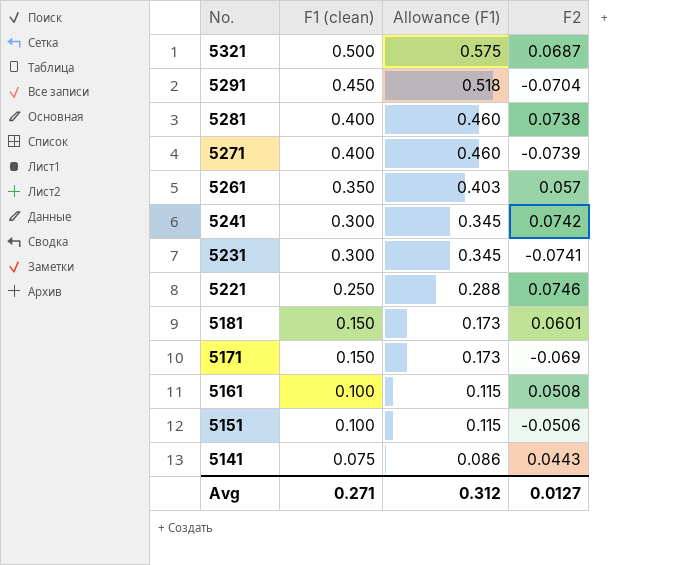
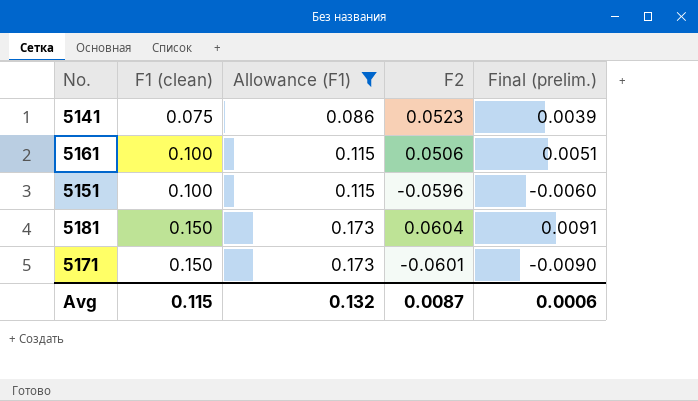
filter: none -> Allowance (F1) <= 0.173
row order: No. descending -> F1 (clean) ascending
column Final (prelim.) | formula: none -> [F1 (clean)] * [F2]
5141 | F2: 0.0443 -> 0.0523
5161 | F2: 0.0508 -> 0.0506
5151 | F2: -0.0506 -> -0.0596
5181 | F2: 0.0601 -> 0.0604
5171 | F2: -0.069 -> -0.0601
Avg | F1 (clean): 0.271 -> 0.115
Avg | Allowance (F1): 0.312 -> 0.132
Avg | F2: 0.0127 -> 0.0087

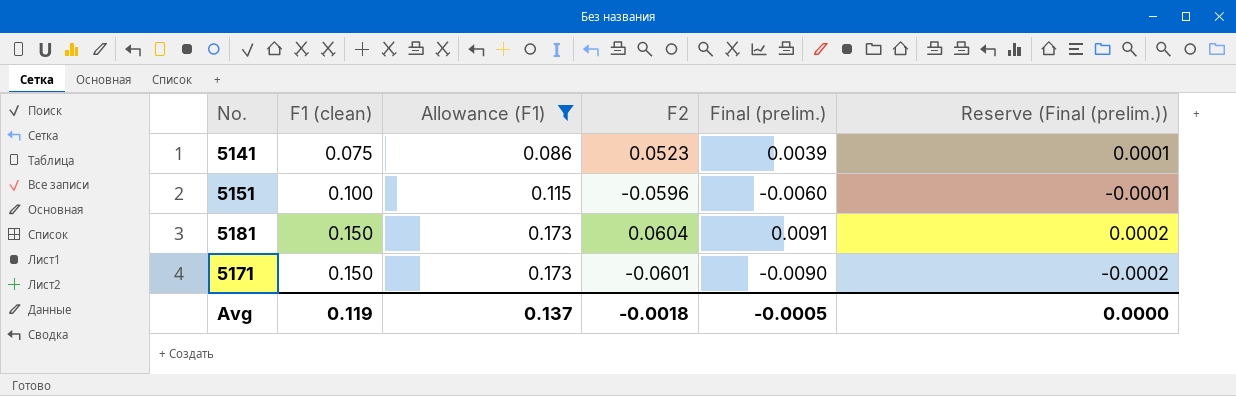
column Reserve (Final (prelim.)) | formula: none -> [Final (prelim.)] * 0.02
row 5161: 0.100 | 0.115 | 0.0506 | 0.0051 -> none
Avg | F1 (clean): 0.115 -> 0.119
Avg | Allowance (F1): 0.132 -> 0.137
Avg | F2: 0.0087 -> -0.0018
Avg | Final (prelim.): 0.0006 -> -0.0005

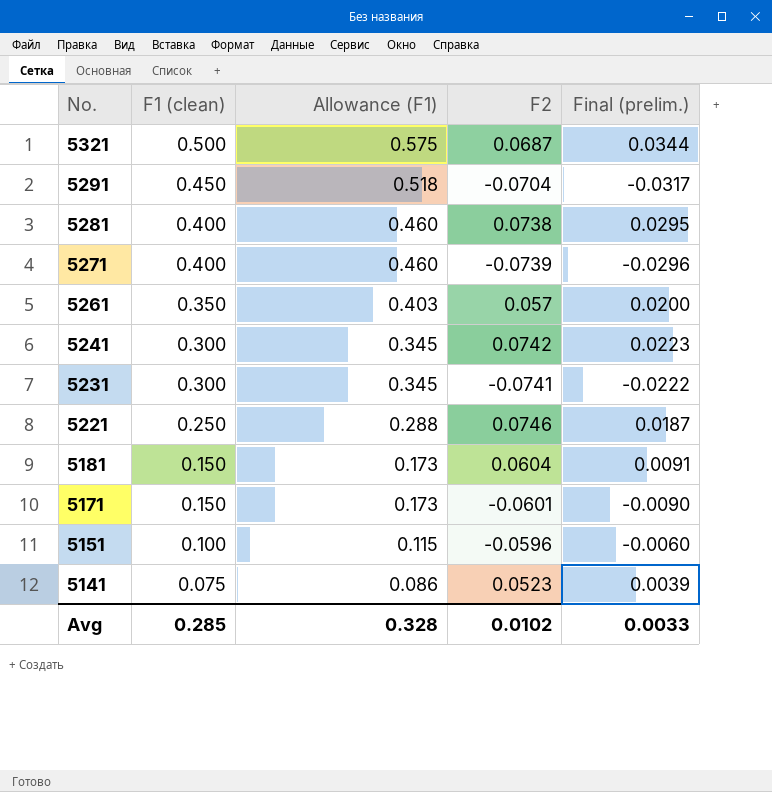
filter: Allowance (F1) <= 0.173 -> none
row order: F1 (clean) ascending -> No. descending
column Reserve (Final (prelim.)) | formula: [Final (prelim.)] * 0.02 -> none
Avg | F1 (clean): 0.119 -> 0.285
Avg | Allowance (F1): 0.137 -> 0.328
Avg | F2: -0.0018 -> 0.0102
Avg | Final (prelim.): -0.0005 -> 0.0033

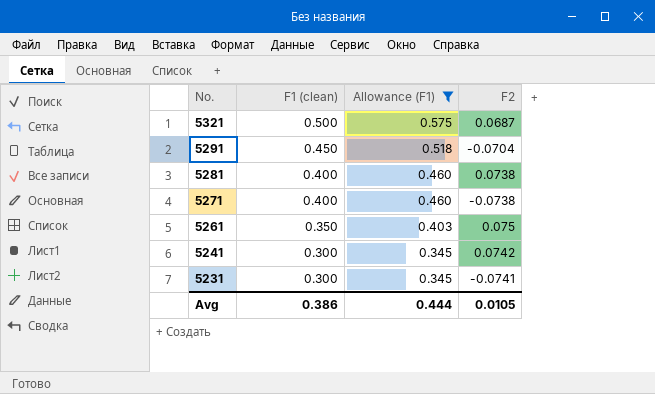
filter: none -> Allowance (F1) >= 0.345
column Final (prelim.) | formula: [F1 (clean)] * [F2] -> none
5271 | F2: -0.0739 -> -0.0738
5261 | F2: 0.057 -> 0.075
Avg | F1 (clean): 0.285 -> 0.386
Avg | Allowance (F1): 0.328 -> 0.444
Avg | F2: 0.0102 -> 0.0105

